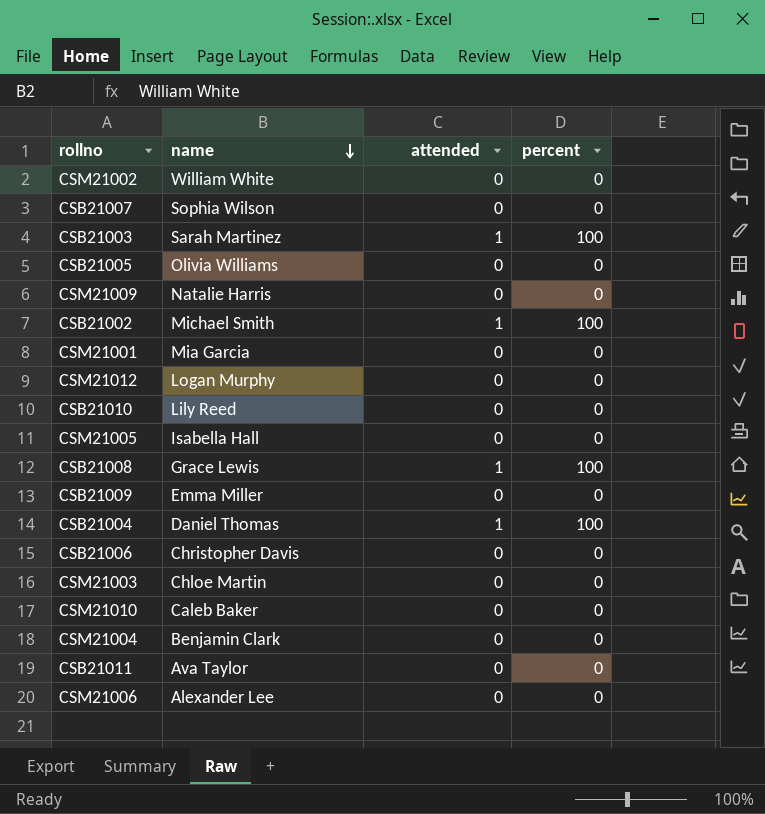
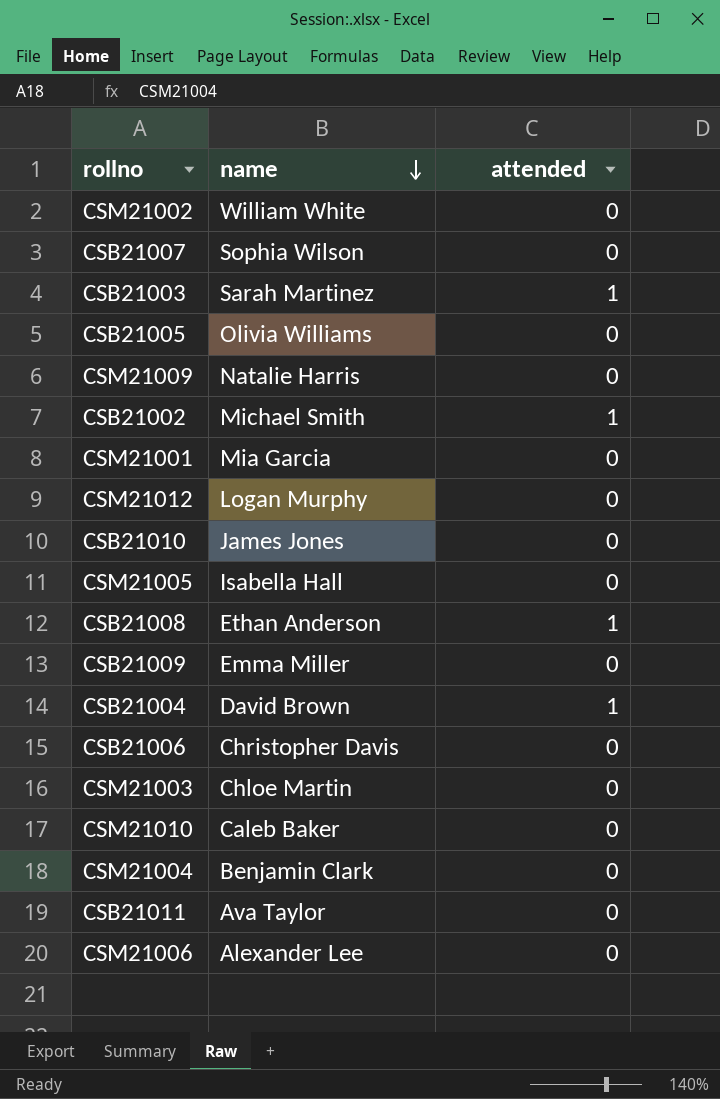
column percent | position: 4 -> none
CSB21010 | name: Lily Reed -> James Jones
CSB21008 | name: Grace Lewis -> Ethan Anderson
CSB21004 | name: Daniel Thomas -> David Brown

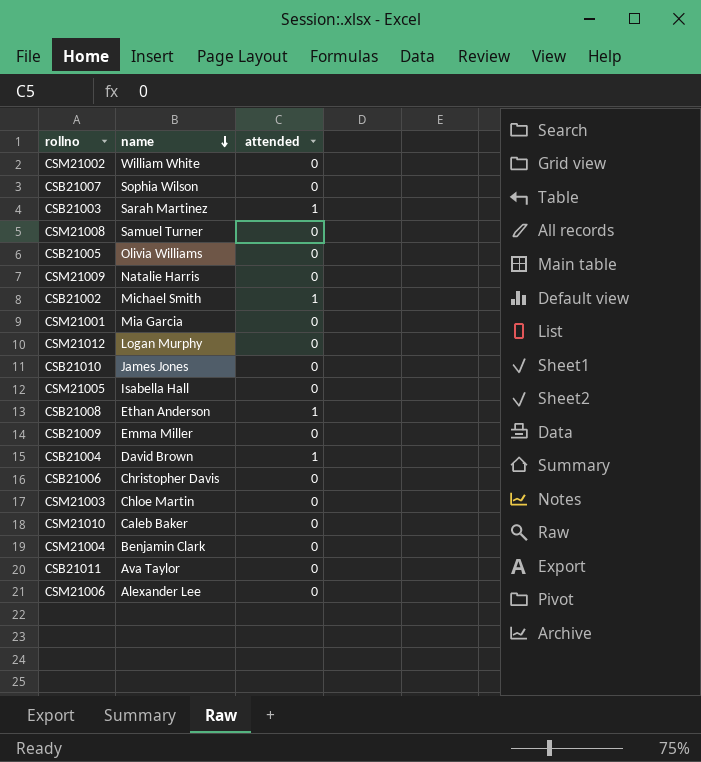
row CSM21008: none -> Samuel Turner | 0

